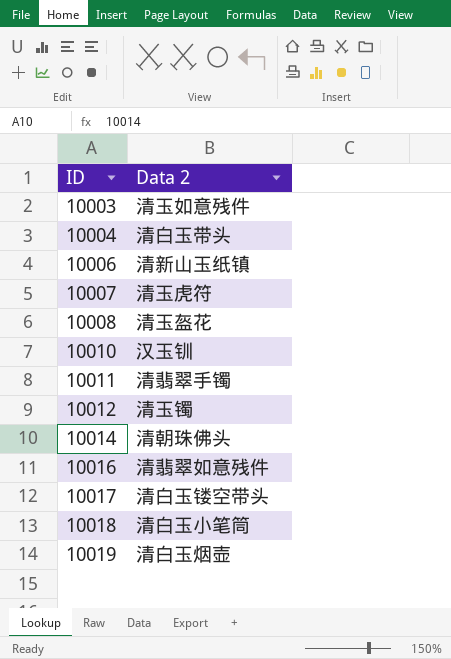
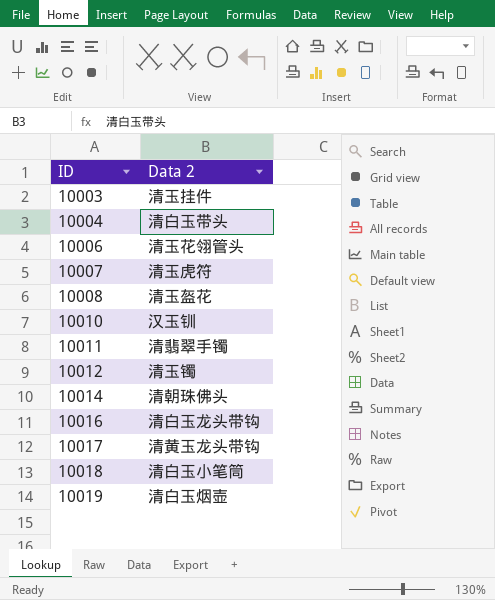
10003 | Data 2: 清玉如意残件 -> 清玉挂件
10006 | Data 2: 清新山玉纸镇 -> 清玉花翎管头
10016 | Data 2: 清翡翠如意残件 -> 清白玉龙头带钩
10017 | Data 2: 清白玉镂空带头 -> 清黄玉龙头带钩

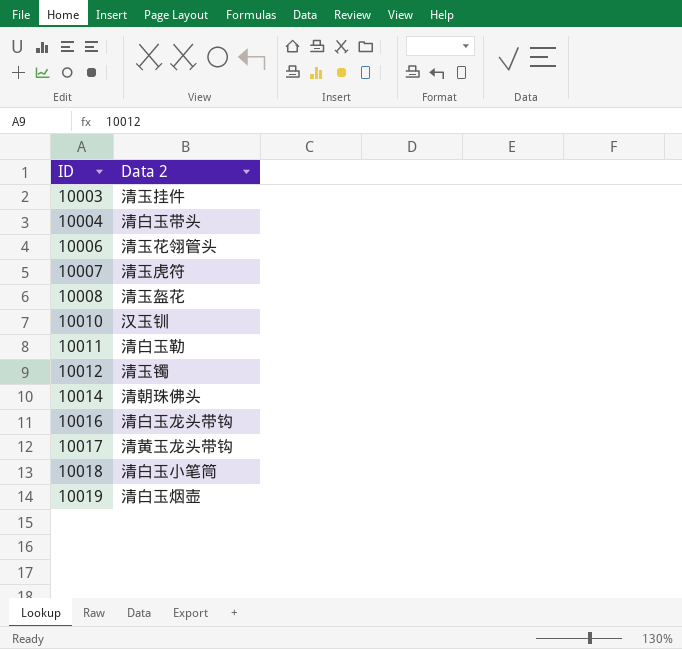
10011 | Data 2: 清翡翠手镯 -> 清白玉勒

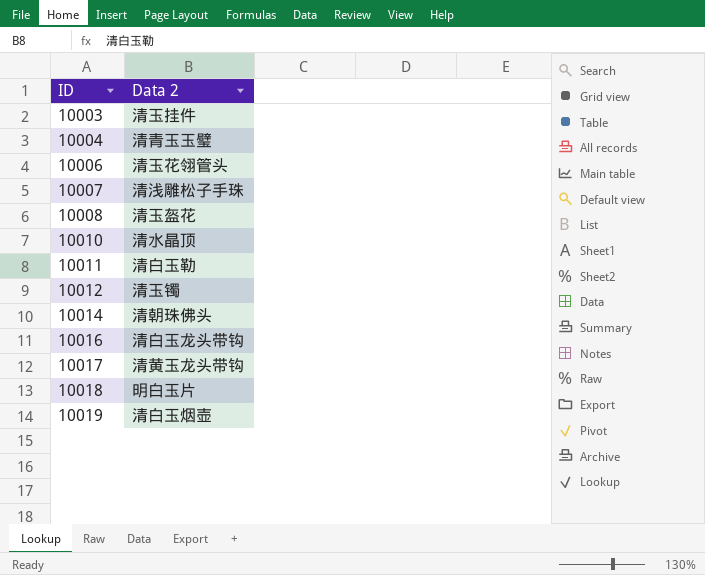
10004 | Data 2: 清白玉带头 -> 清青玉玉璧
10007 | Data 2: 清玉虎符 -> 清浅雕松子手珠
10010 | Data 2: 汉玉钏 -> 清水晶顶
10018 | Data 2: 清白玉小笔筒 -> 明白玉片

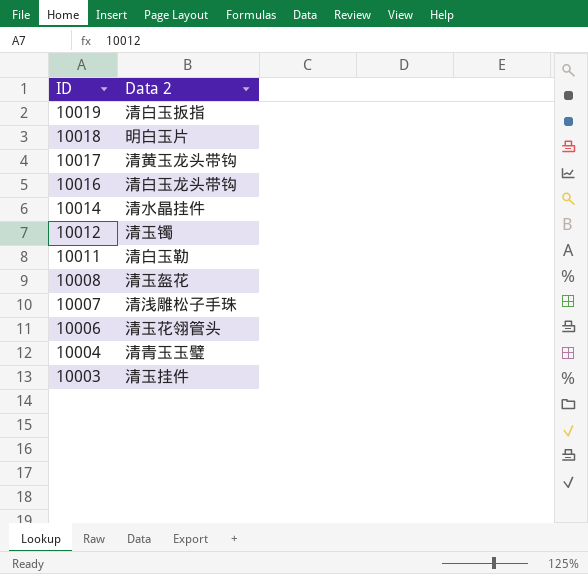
row order: ID ascending -> ID descending
row 10010: 清水晶顶 -> none
10019 | Data 2: 清白玉烟壶 -> 清白玉扳指
10014 | Data 2: 清朝珠佛头 -> 清水晶挂件

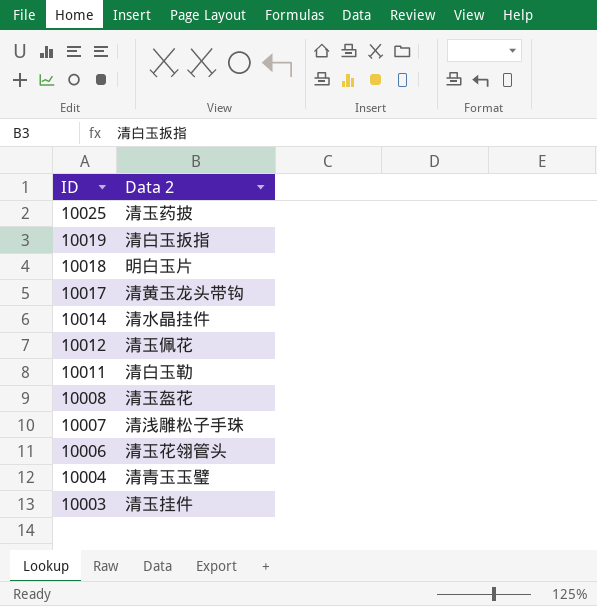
row 10016: 清白玉龙头带钩 -> none
row 10025: none -> 清玉药披
10012 | Data 2: 清玉镯 -> 清玉佩花

